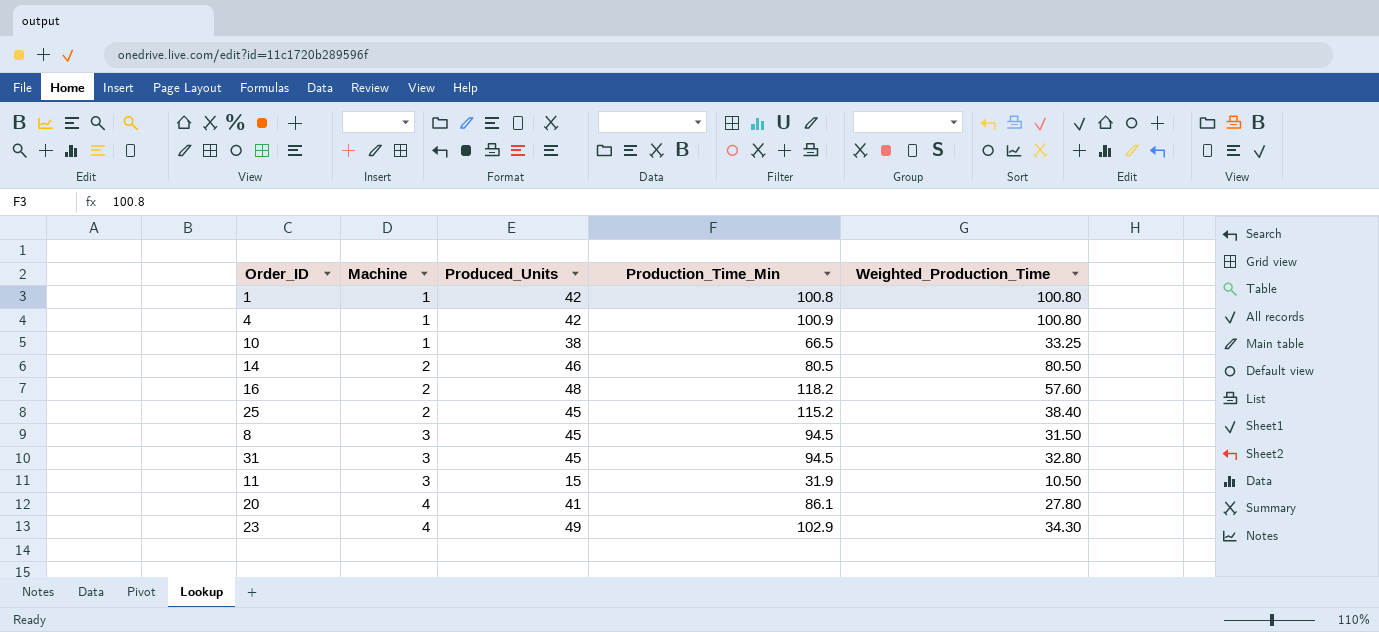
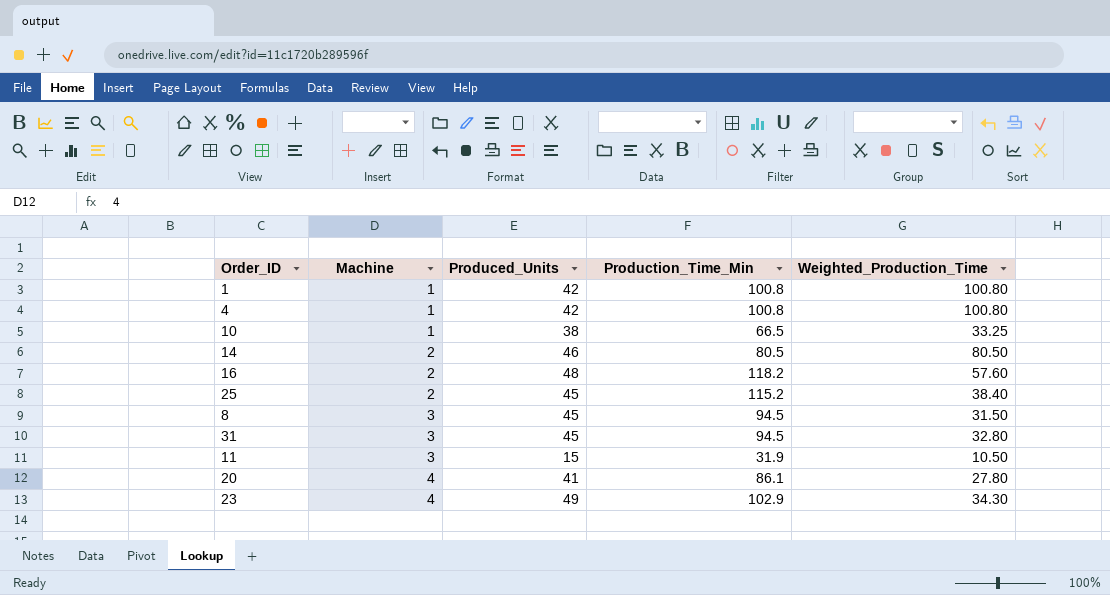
4 | Production_Time_Min: 100.9 -> 100.8

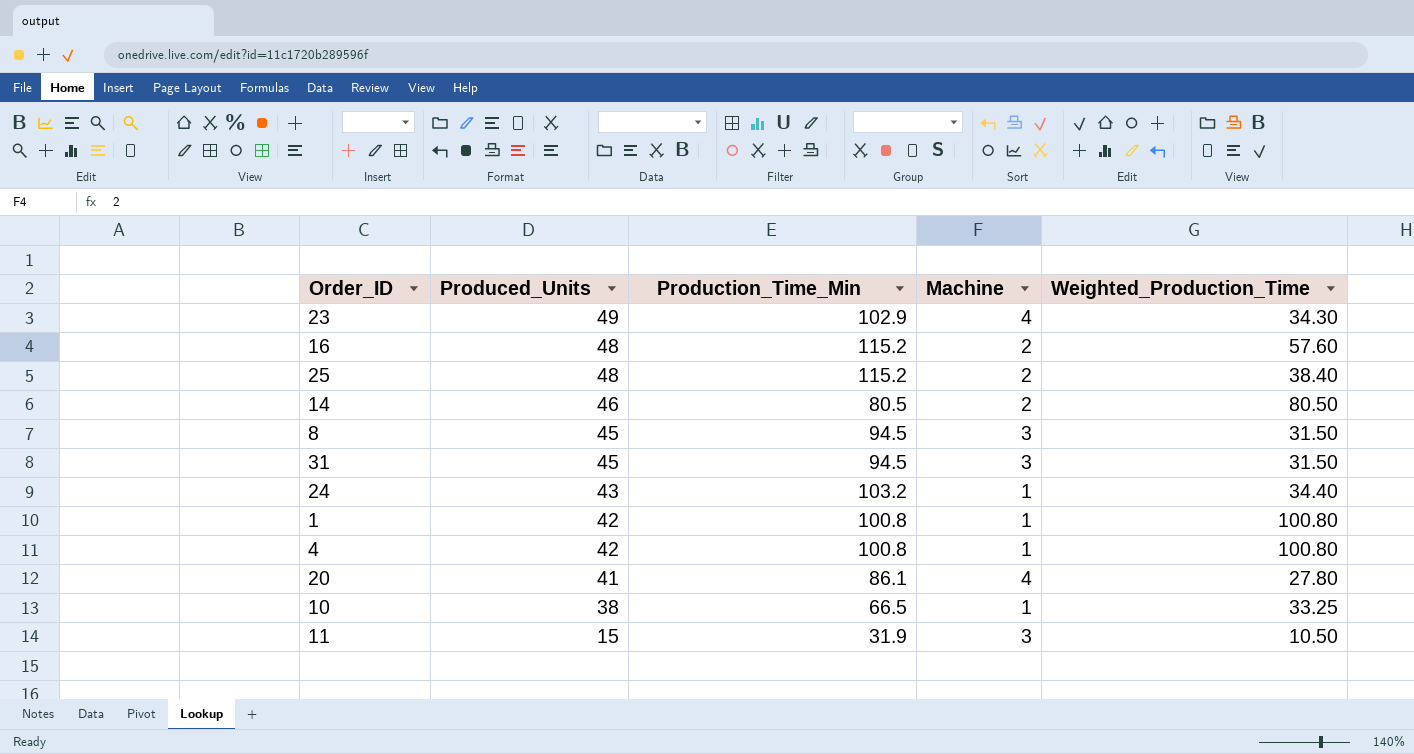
row order: Machine ascending -> Produced_Units descending
column Machine | position: 2 -> 4
16 | Production_Time_Min: 118.2 -> 115.2
25 | Produced_Units: 45 -> 48
31 | Weighted_Production_Time: 32.80 -> 31.50
row 24: none -> 43 | 103.2 | 1 | 34.40

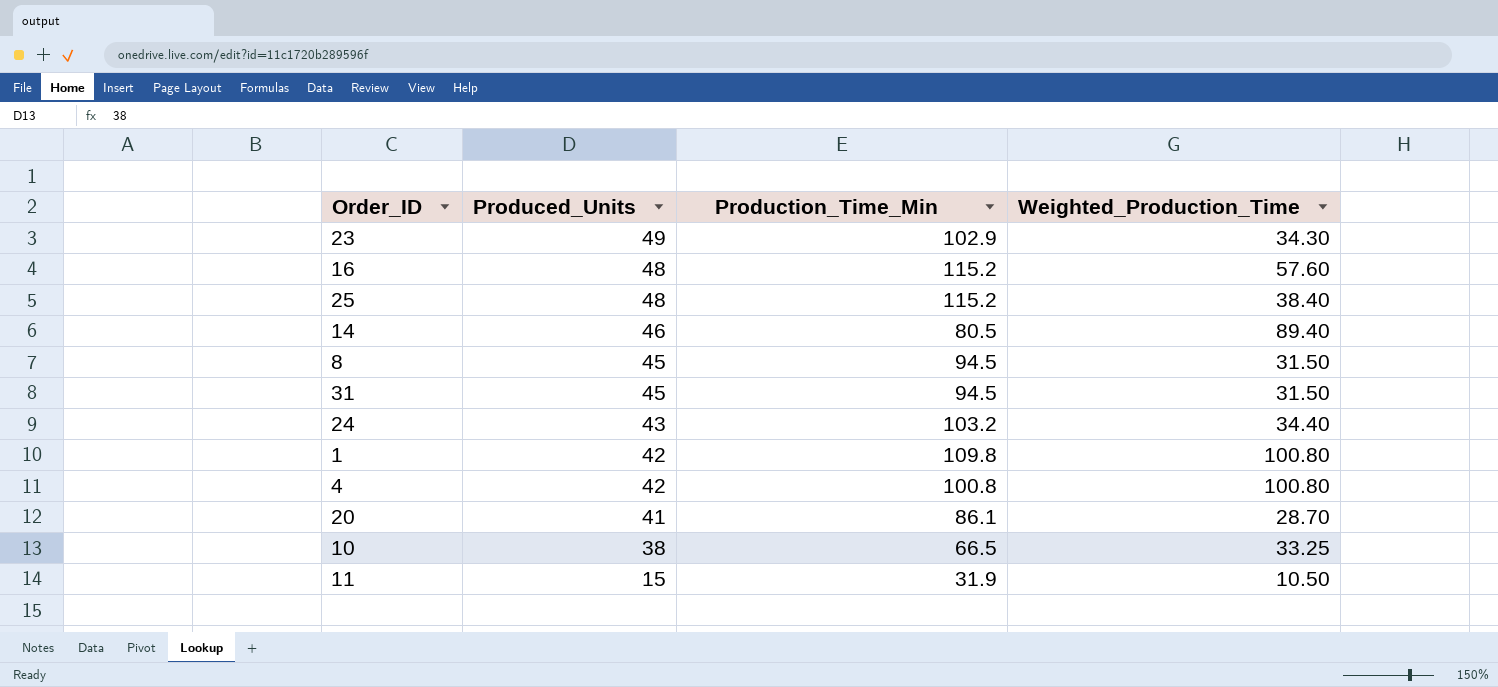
column Machine | position: 4 -> none
14 | Weighted_Production_Time: 80.50 -> 89.40
1 | Production_Time_Min: 100.8 -> 109.8
20 | Weighted_Production_Time: 27.80 -> 28.70

